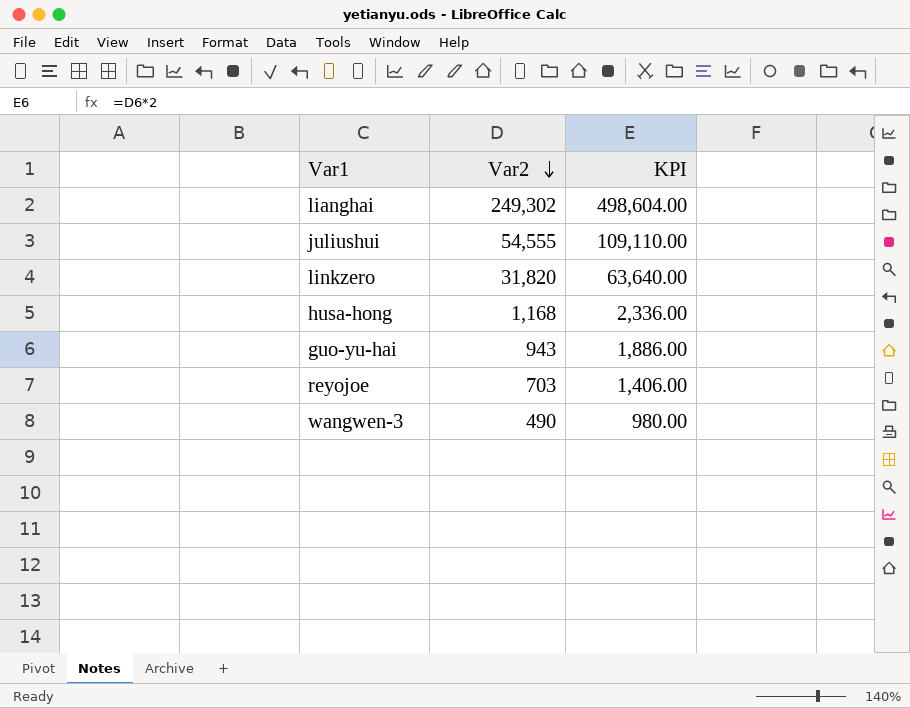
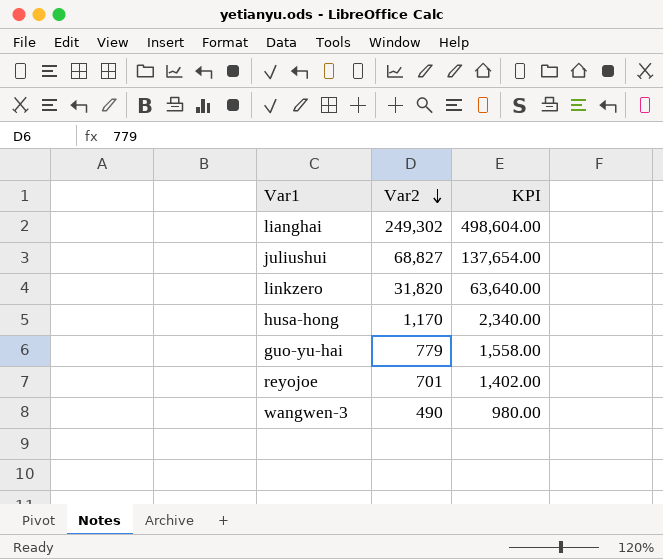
juliushui | Var2: 54,555 -> 68,827
juliushui | KPI: 109,110.00 -> 137,654.00
husa-hong | Var2: 1,168 -> 1,170
husa-hong | KPI: 2,336.00 -> 2,340.00
guo-yu-hai | Var2: 943 -> 779
guo-yu-hai | KPI: 1,886.00 -> 1,558.00
reyojoe | Var2: 703 -> 701
reyojoe | KPI: 1,406.00 -> 1,402.00

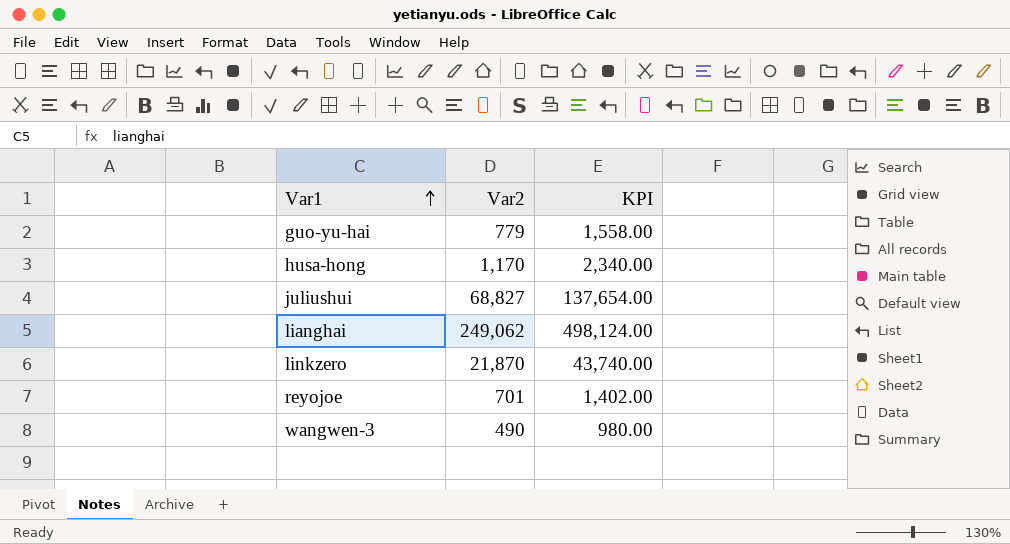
row order: Var2 descending -> Var1 ascending
lianghai | Var2: 249,302 -> 249,062
lianghai | KPI: 498,604.00 -> 498,124.00
linkzero | Var2: 31,820 -> 21,870
linkzero | KPI: 63,640.00 -> 43,740.00

